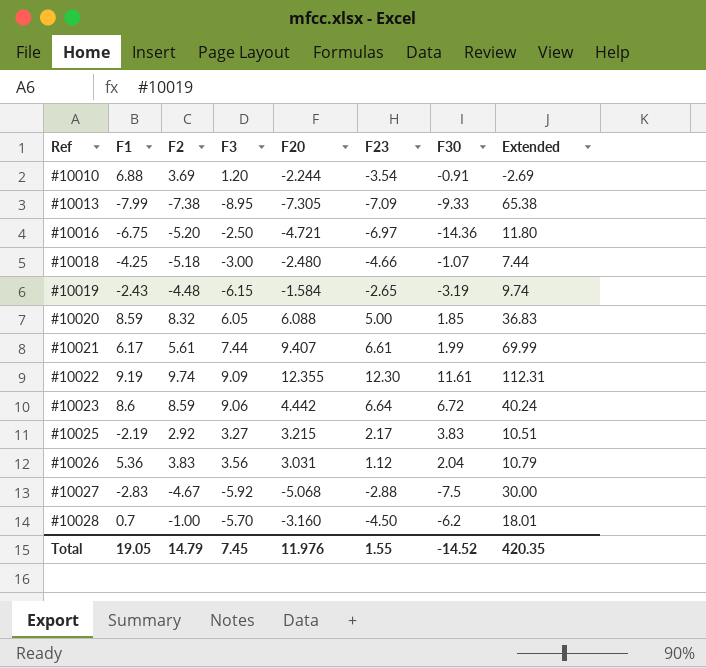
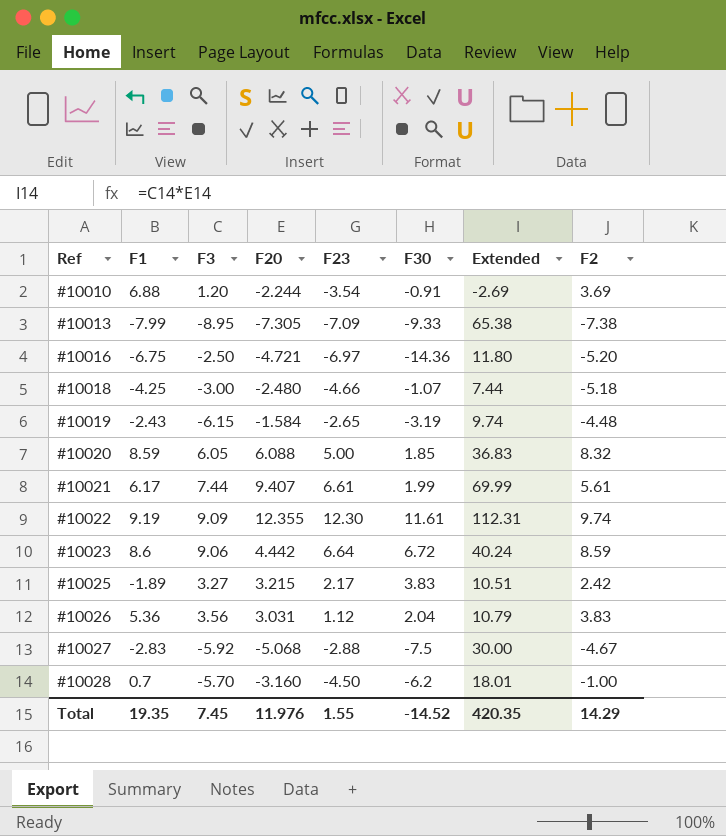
column F2 | position: 3 -> 8
#10025 | F1: -2.19 -> -1.89
#10025 | F2: 2.92 -> 2.42
Total | F1: 19.05 -> 19.35
Total | F2: 14.79 -> 14.29

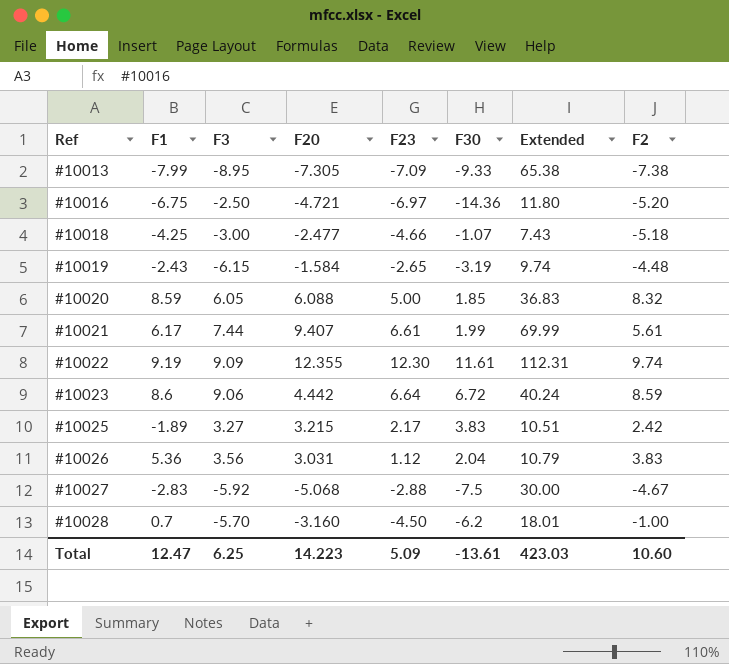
row #10010: 6.88 | 1.20 | -2.244 | -3.54 | -0.91 | -2.69 | 3.69 -> none
#10018 | F20: -2.480 -> -2.477
#10018 | Extended: 7.44 -> 7.43
Total | F1: 19.35 -> 12.47
Total | F3: 7.45 -> 6.25
Total | F20: 11.976 -> 14.223
Total | F23: 1.55 -> 5.09
Total | F30: -14.52 -> -13.61
Total | Extended: 420.35 -> 423.03
Total | F2: 14.29 -> 10.60

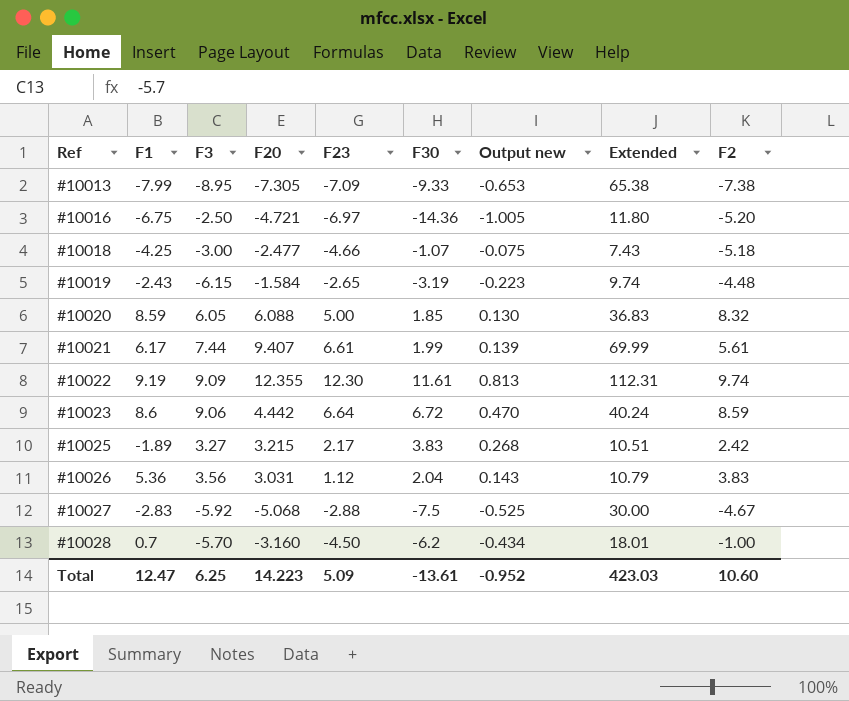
column Output new | formula: none -> [F30] * 0.07

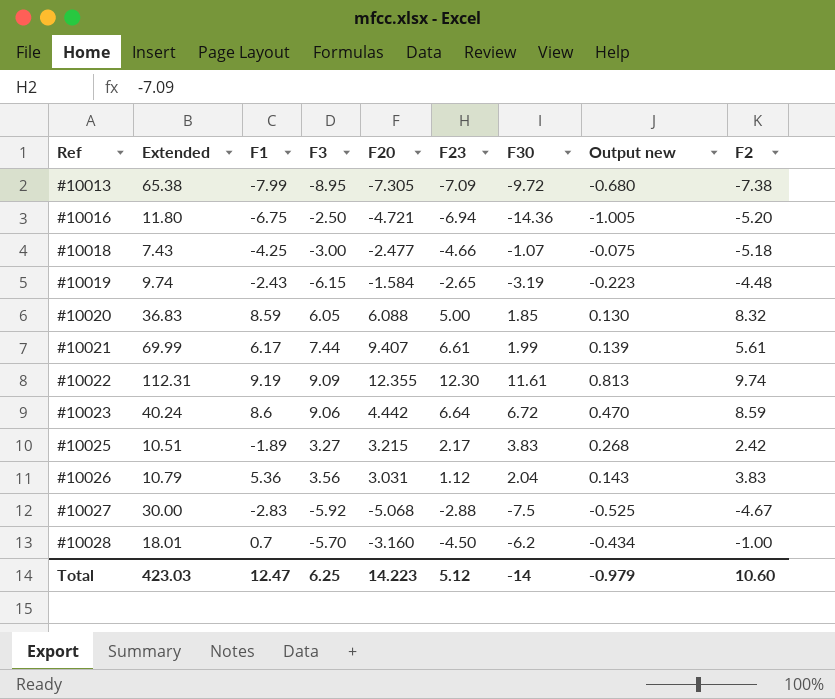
column Extended | position: 8 -> 2
#10013 | F30: -9.33 -> -9.72
#10013 | Output new: -0.653 -> -0.680
#10016 | F23: -6.97 -> -6.94
Total | F23: 5.09 -> 5.12
Total | F30: -13.61 -> -14
Total | Output new: -0.952 -> -0.979

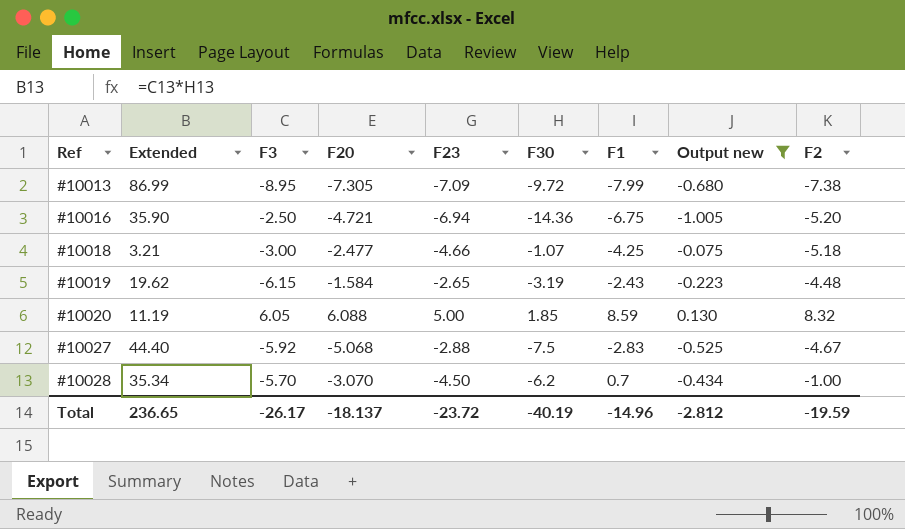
filter: none -> Output new <= 0.130
column Extended | formula: [F3] * [F20] -> [F3] * [F30]
column F1 | position: 3 -> 7
#10028 | F20: -3.160 -> -3.070
Total | Extended: 423.03 -> 236.65
Total | F3: 6.25 -> -26.17
Total | F20: 14.223 -> -18.137
Total | F23: 5.12 -> -23.72
Total | F30: -14 -> -40.19
Total | F1: 12.47 -> -14.96
Total | Output new: -0.979 -> -2.812
Total | F2: 10.60 -> -19.59

